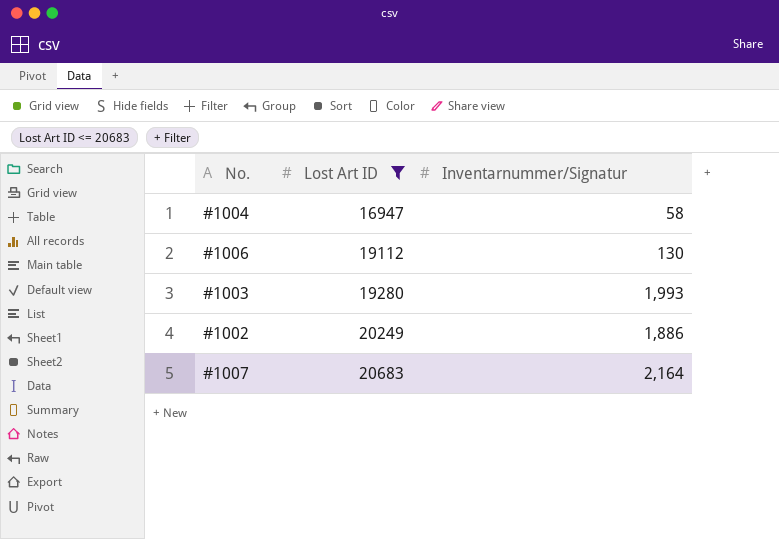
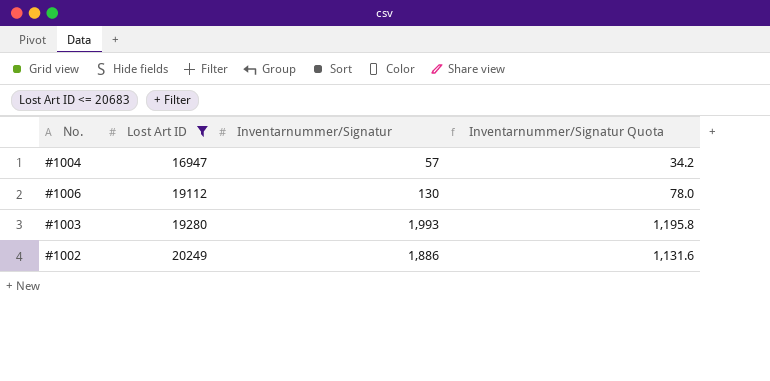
column Inventarnummer/Signatur Quota | formula: none -> [Inventarnummer/Signatur] * 0.6
row #1007: 20683 | 2,164 -> none
#1004 | Inventarnummer/Signatur: 58 -> 57

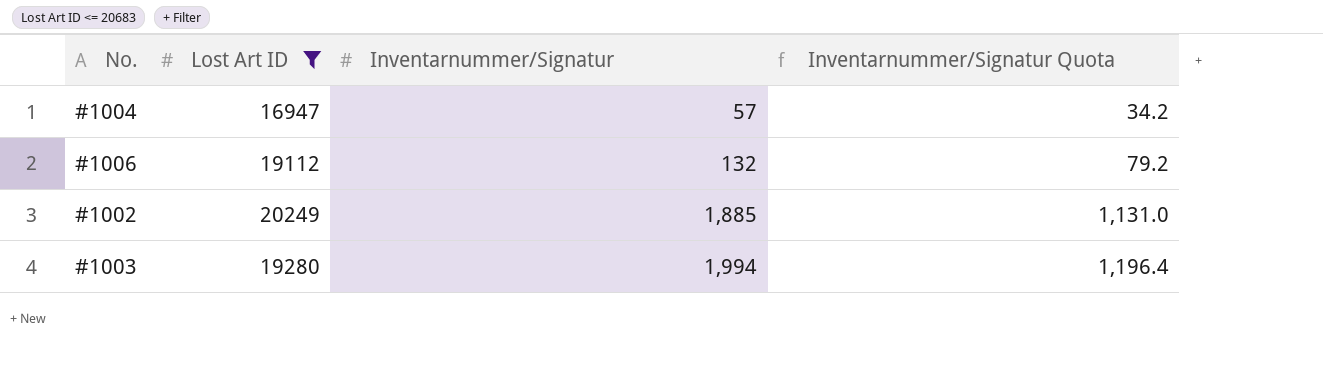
row order: Lost Art ID ascending -> Inventarnummer/Signatur ascending
#1006 | Inventarnummer/Signatur: 130 -> 132
#1006 | Inventarnummer/Signatur Quota: 78.0 -> 79.2
#1002 | Inventarnummer/Signatur: 1,886 -> 1,885
#1002 | Inventarnummer/Signatur Quota: 1,131.6 -> 1,131.0
#1003 | Inventarnummer/Signatur: 1,993 -> 1,994
#1003 | Inventarnummer/Signatur Quota: 1,195.8 -> 1,196.4

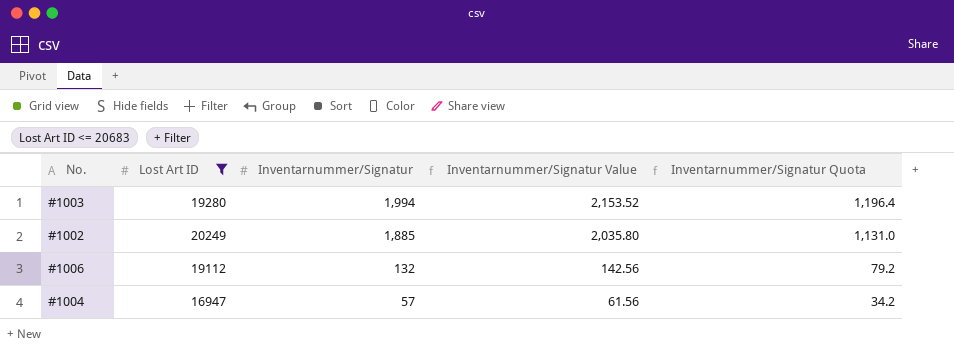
row order: Inventarnummer/Signatur ascending -> Inventarnummer/Signatur descending
column Inventarnummer/Signatur Value | formula: none -> [Inventarnummer/Signatur] * 1.08

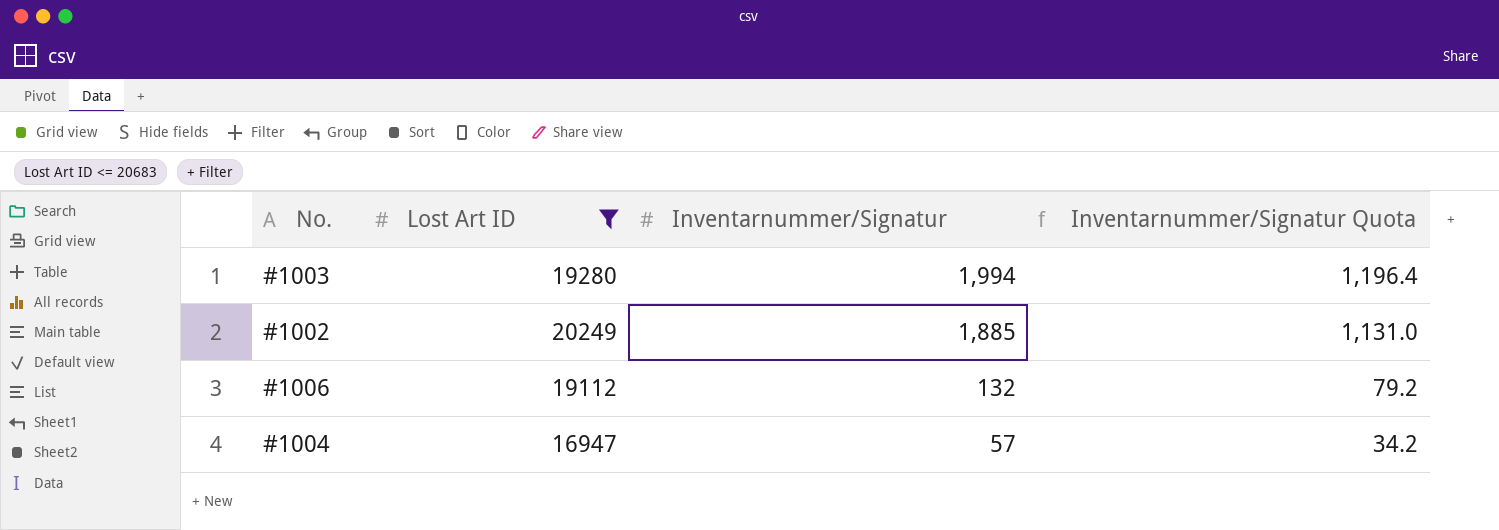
column Inventarnummer/Signatur Value | formula: [Inventarnummer/Signatur] * 1.08 -> none

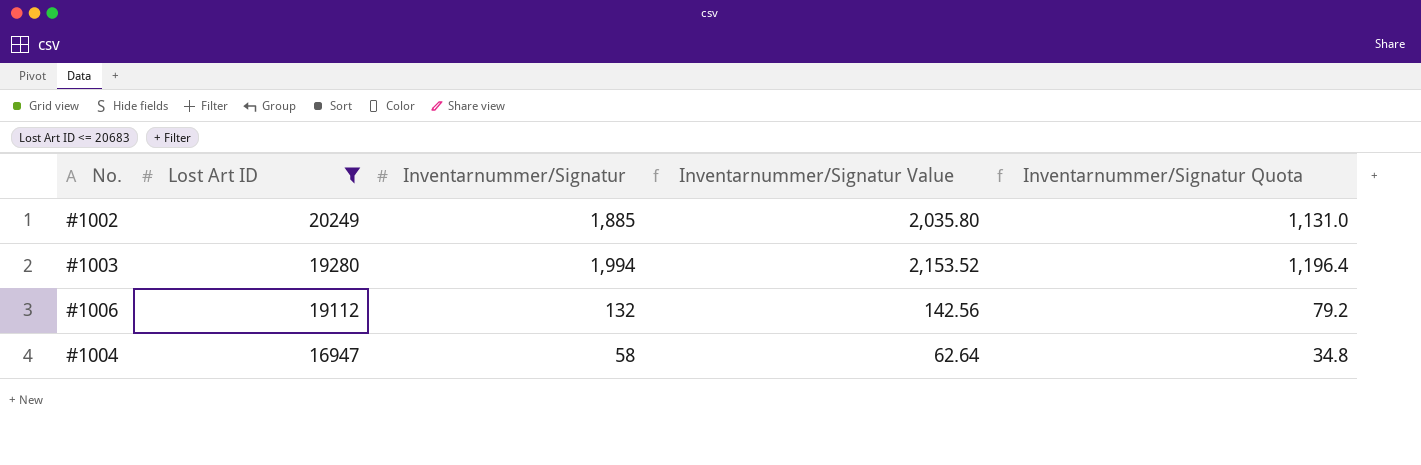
row order: Inventarnummer/Signatur descending -> Lost Art ID descending
column Inventarnummer/Signatur Value | formula: none -> [Inventarnummer/Signatur] * 1.08
#1004 | Inventarnummer/Signatur: 57 -> 58
#1004 | Inventarnummer/Signatur Quota: 34.2 -> 34.8

